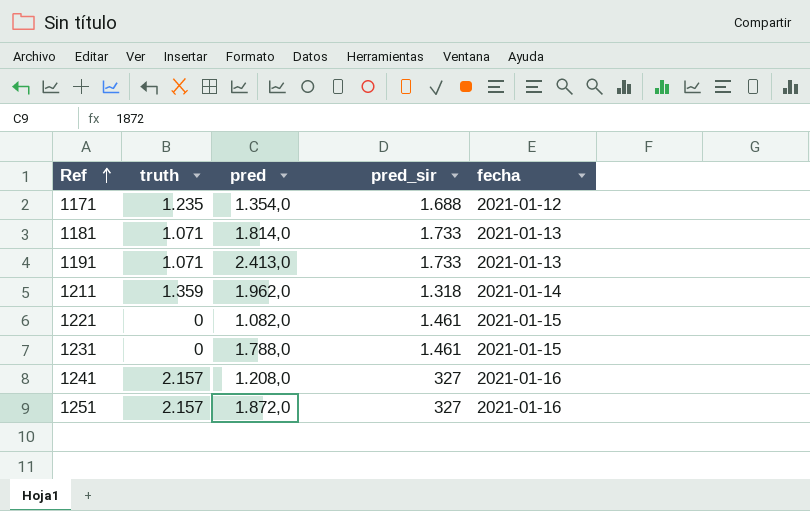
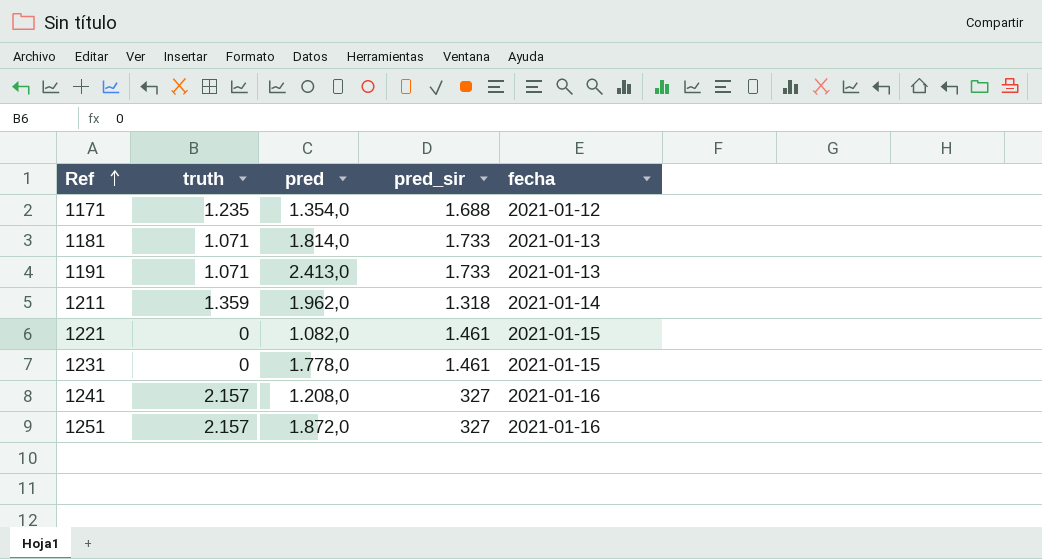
1231 | pred: 1.788,0 -> 1.778,0

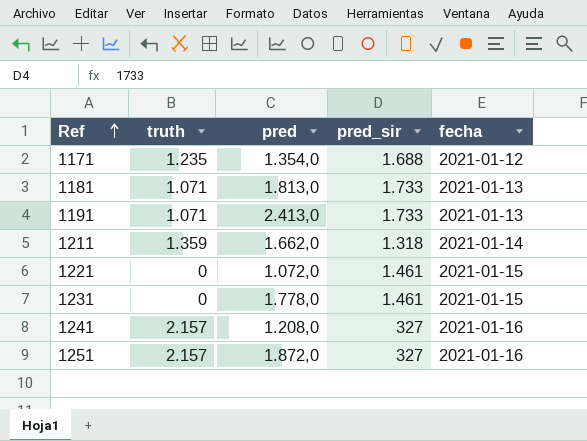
1181 | pred: 1.814,0 -> 1.813,0
1211 | pred: 1.962,0 -> 1.662,0
1221 | pred: 1.082,0 -> 1.072,0

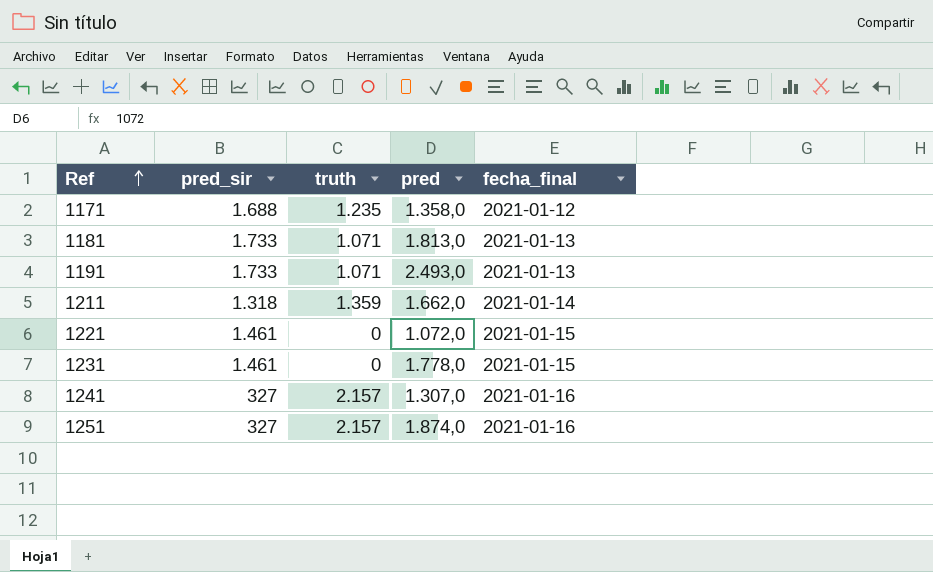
column pred_sir | position: 4 -> 2
column name: fecha -> fecha_final
1171 | pred: 1.354,0 -> 1.358,0
1191 | pred: 2.413,0 -> 2.493,0
1241 | pred: 1.208,0 -> 1.307,0
1251 | pred: 1.872,0 -> 1.874,0

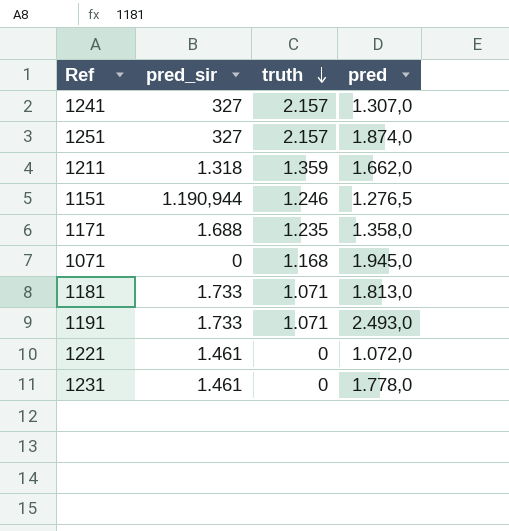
row order: Ref ascending -> truth descending
column fecha_final | position: 5 -> none
row 1151: none -> 1.190,944 | 1.246 | 1.276,5
row 1071: none -> 0 | 1.168 | 1.945,0

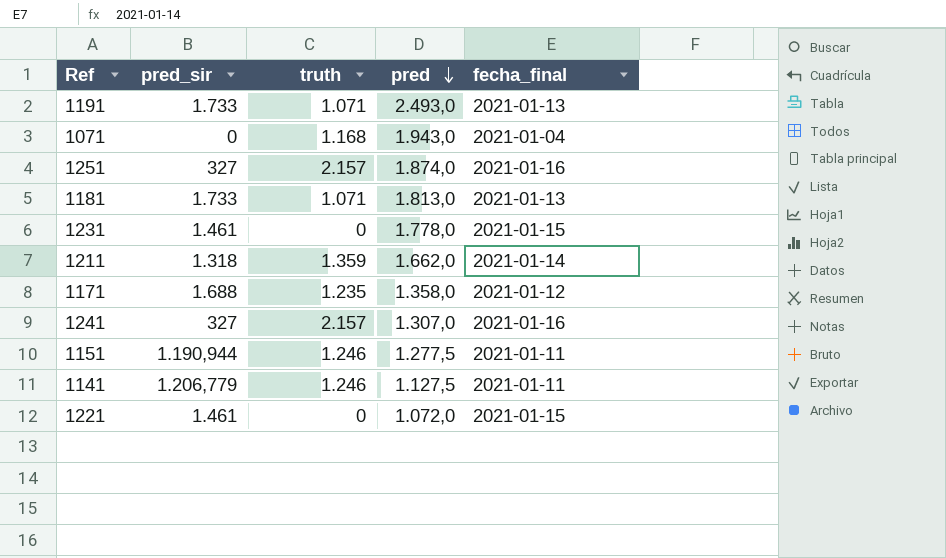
row order: truth descending -> pred descending
column fecha_final | position: none -> 5
1071 | pred: 1.945,0 -> 1.943,0
1151 | pred: 1.276,5 -> 1.277,5
row 1141: none -> 1.206,779 | 1.246 | 1.127,5 | 2021-01-11

